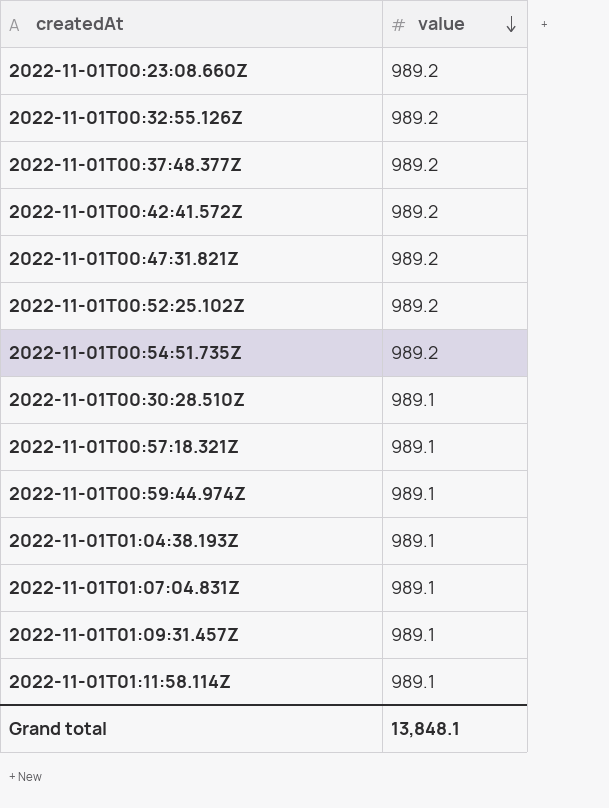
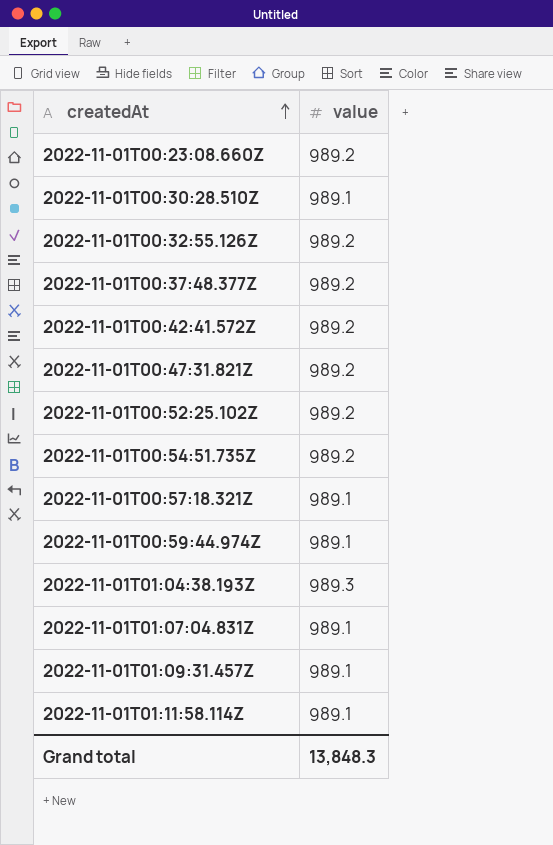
row order: value descending -> createdAt ascending
2022-11-01T01:04:38.193Z | value: 989.1 -> 989.3
Grand total | value: 13,848.1 -> 13,848.3

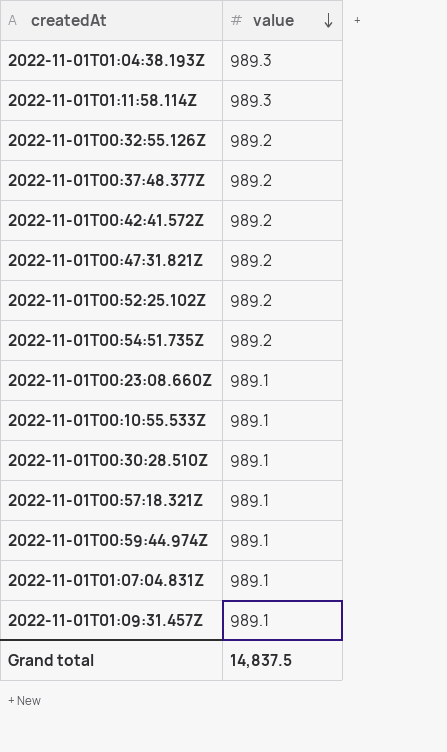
row order: createdAt ascending -> value descending
2022-11-01T01:11:58.114Z | value: 989.1 -> 989.3
2022-11-01T00:23:08.660Z | value: 989.2 -> 989.1
row 2022-11-01T00:10:55.533Z: none -> 989.1
Grand total | value: 13,848.3 -> 14,837.5

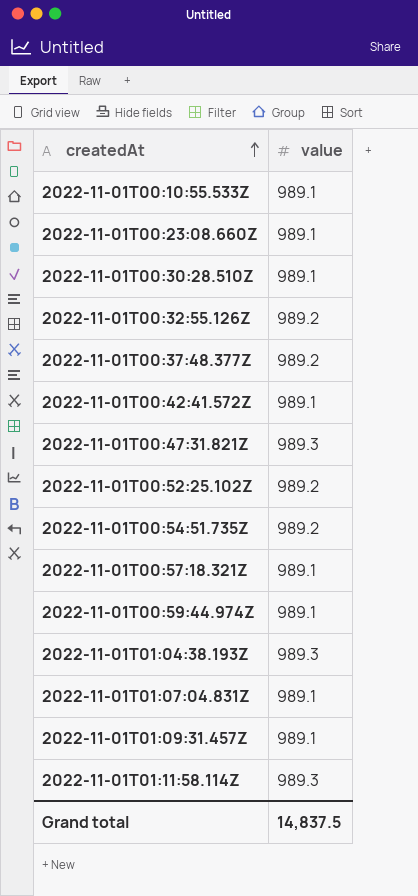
row order: value descending -> createdAt ascending
2022-11-01T00:42:41.572Z | value: 989.2 -> 989.1
2022-11-01T00:47:31.821Z | value: 989.2 -> 989.3

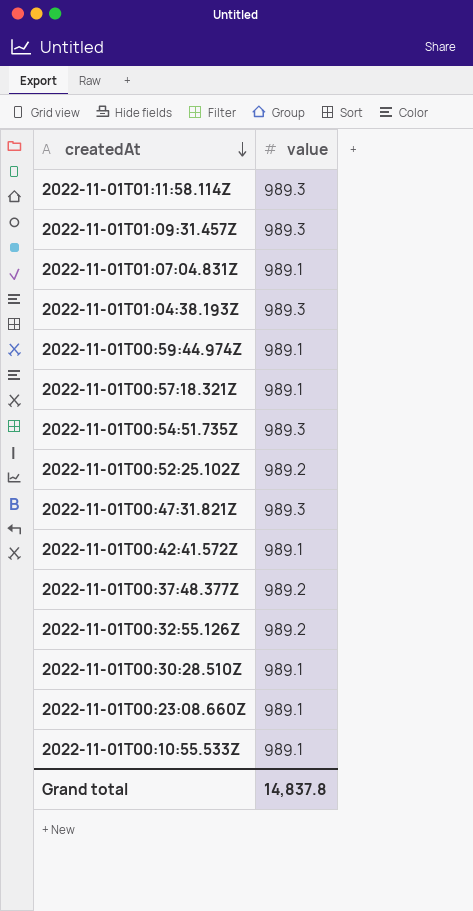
row order: createdAt ascending -> createdAt descending
2022-11-01T01:09:31.457Z | value: 989.1 -> 989.3
2022-11-01T00:54:51.735Z | value: 989.2 -> 989.3
Grand total | value: 14,837.5 -> 14,837.8

